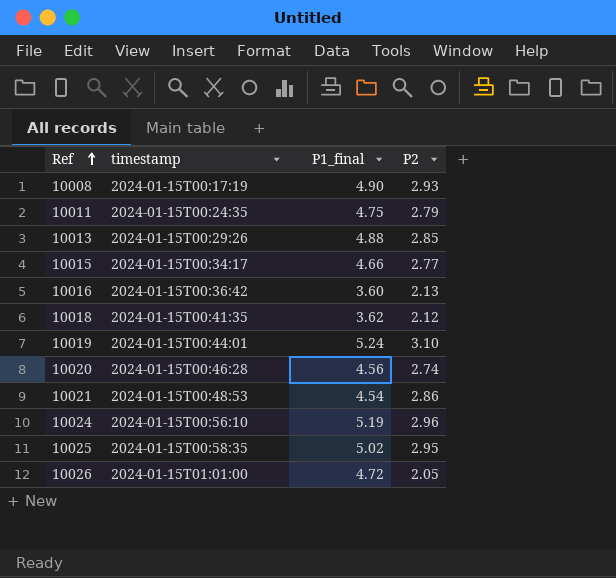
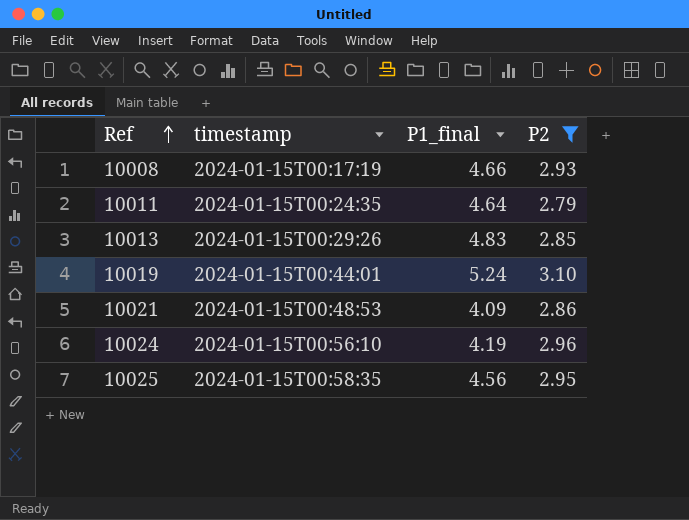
filter: none -> P2 >= 2.79
10008 | P1_final: 4.90 -> 4.66
10011 | P1_final: 4.75 -> 4.64
10013 | P1_final: 4.88 -> 4.83
10021 | P1_final: 4.54 -> 4.09
10024 | P1_final: 5.19 -> 4.19
10025 | P1_final: 5.02 -> 4.56

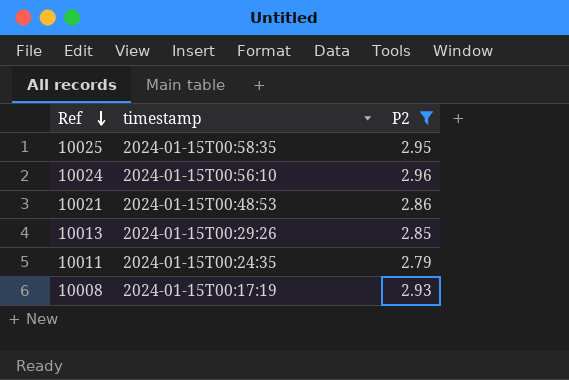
row order: Ref ascending -> Ref descending
column P1_final | position: 3 -> none
row 10019: 2024-01-15T00:44:01 | 5.24 | 3.10 -> none

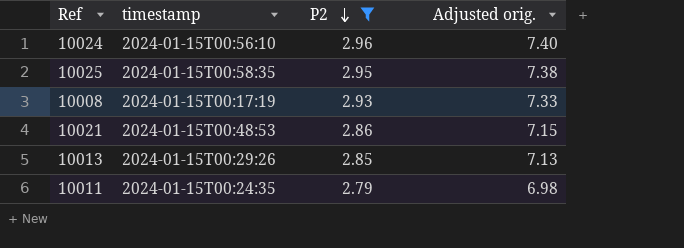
row order: Ref descending -> P2 descending
column Adjusted orig. | formula: none -> [P2] * 2.5

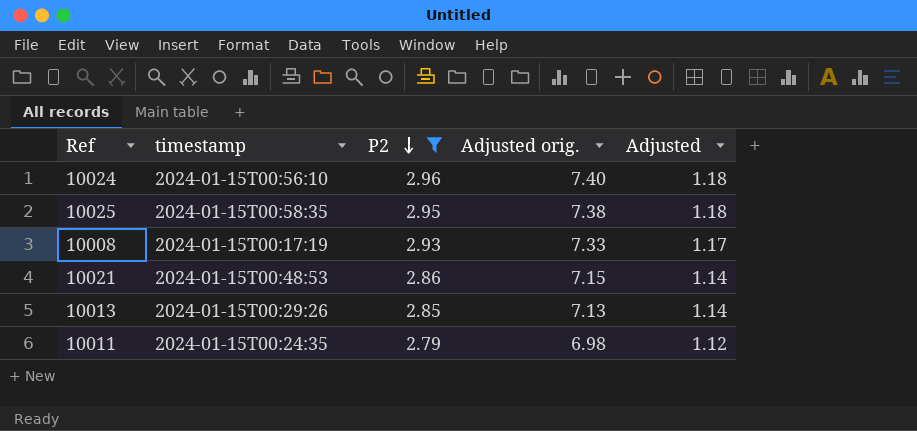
column Adjusted | formula: none -> [P2] * 0.4

